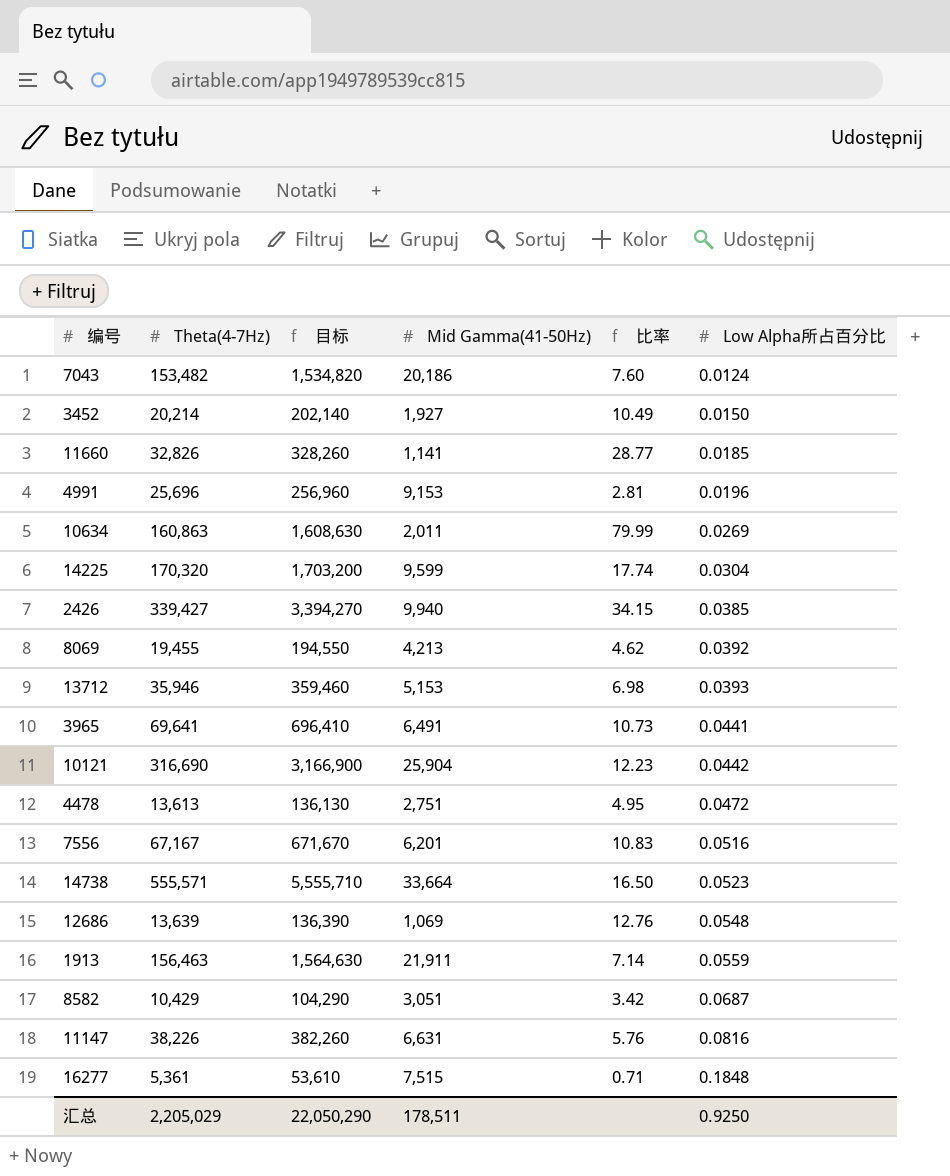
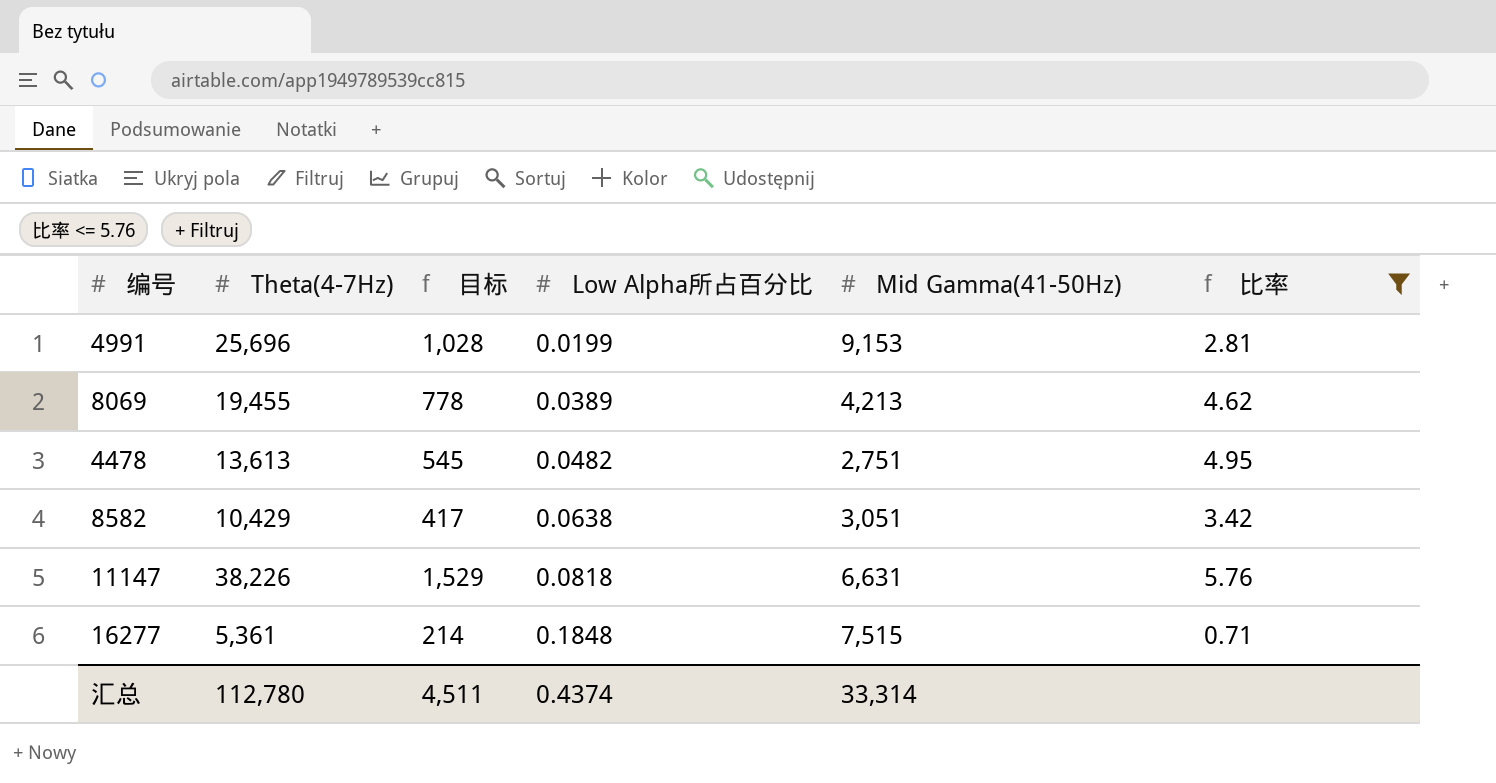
filter: none -> 比率 <= 5.76
column 目标 | formula: [Theta(4-7Hz)] * 10 -> [Theta(4-7Hz)] * 0.04
column Low Alpha所占百分比 | position: 6 -> 4
4991 | Low Alpha所占百分比: 0.0196 -> 0.0199
8069 | Low Alpha所占百分比: 0.0392 -> 0.0389
4478 | Low Alpha所占百分比: 0.0472 -> 0.0482
8582 | Low Alpha所占百分比: 0.0687 -> 0.0638
11147 | Low Alpha所占百分比: 0.0816 -> 0.0818
汇总 | Theta(4-7Hz): 2,205,029 -> 112,780
汇总 | 目标: 22,050,290 -> 4,511
汇总 | Low Alpha所占百分比: 0.9250 -> 0.4374
汇总 | Mid Gamma(41-50Hz): 178,511 -> 33,314

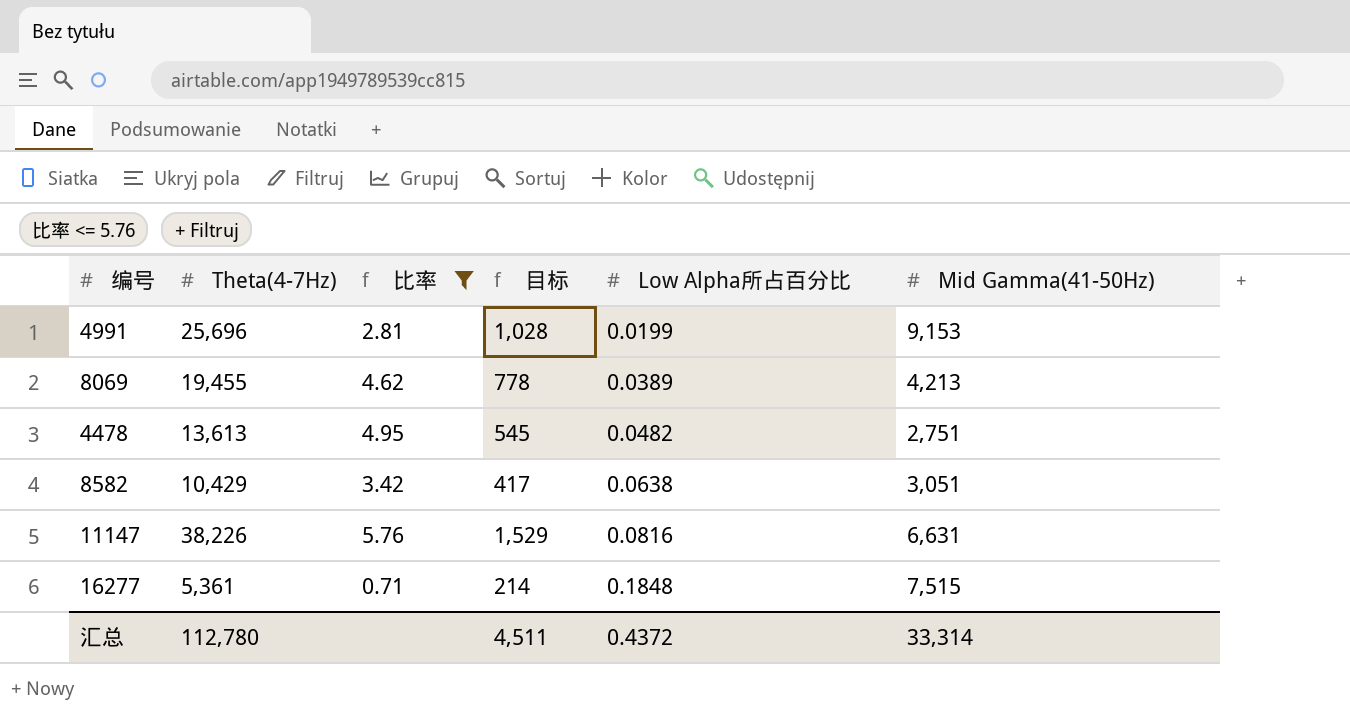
column 比率 | position: 6 -> 3
11147 | Low Alpha所占百分比: 0.0818 -> 0.0816
汇总 | Low Alpha所占百分比: 0.4374 -> 0.4372

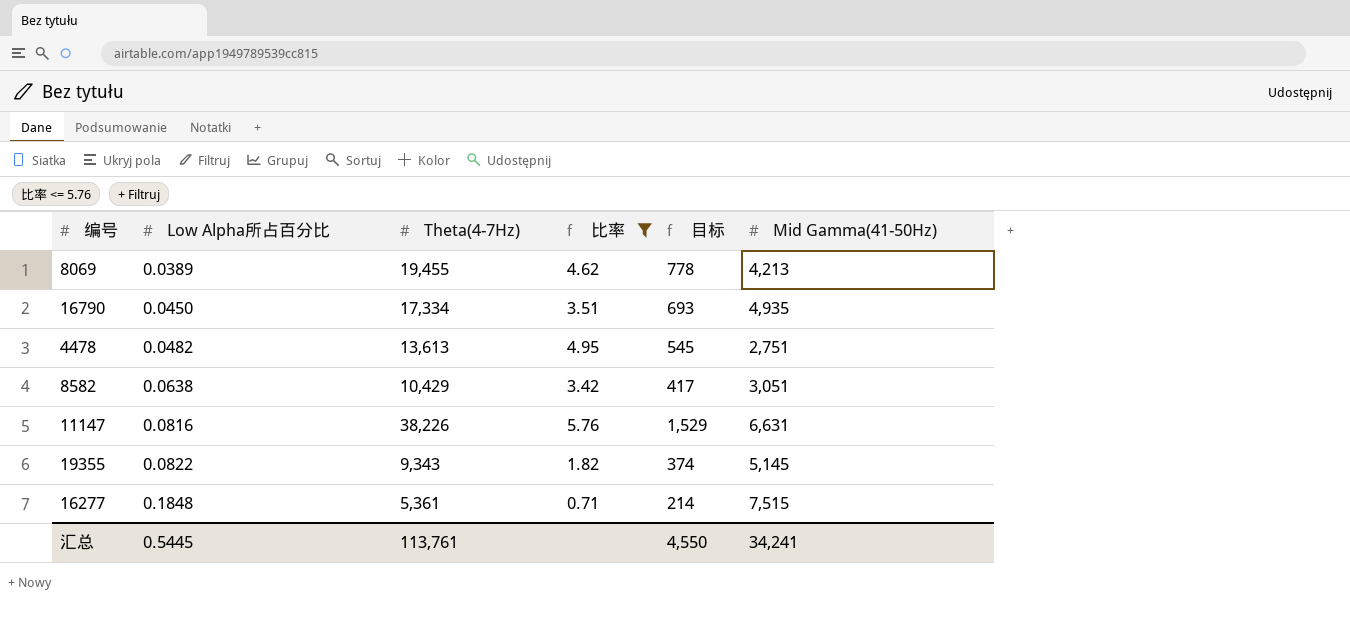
column Low Alpha所占百分比 | position: 5 -> 2
row 4991: 25,696 | 2.81 | 1,028 | 0.0199 | 9,153 -> none
row 16790: none -> 0.0450 | 17,334 | 3.51 | 693 | 4,935
row 19355: none -> 0.0822 | 9,343 | 1.82 | 374 | 5,145
汇总 | Low Alpha所占百分比: 0.4372 -> 0.5445
汇总 | Theta(4-7Hz): 112,780 -> 113,761
汇总 | 目标: 4,511 -> 4,550
汇总 | Mid Gamma(41-50Hz): 33,314 -> 34,241

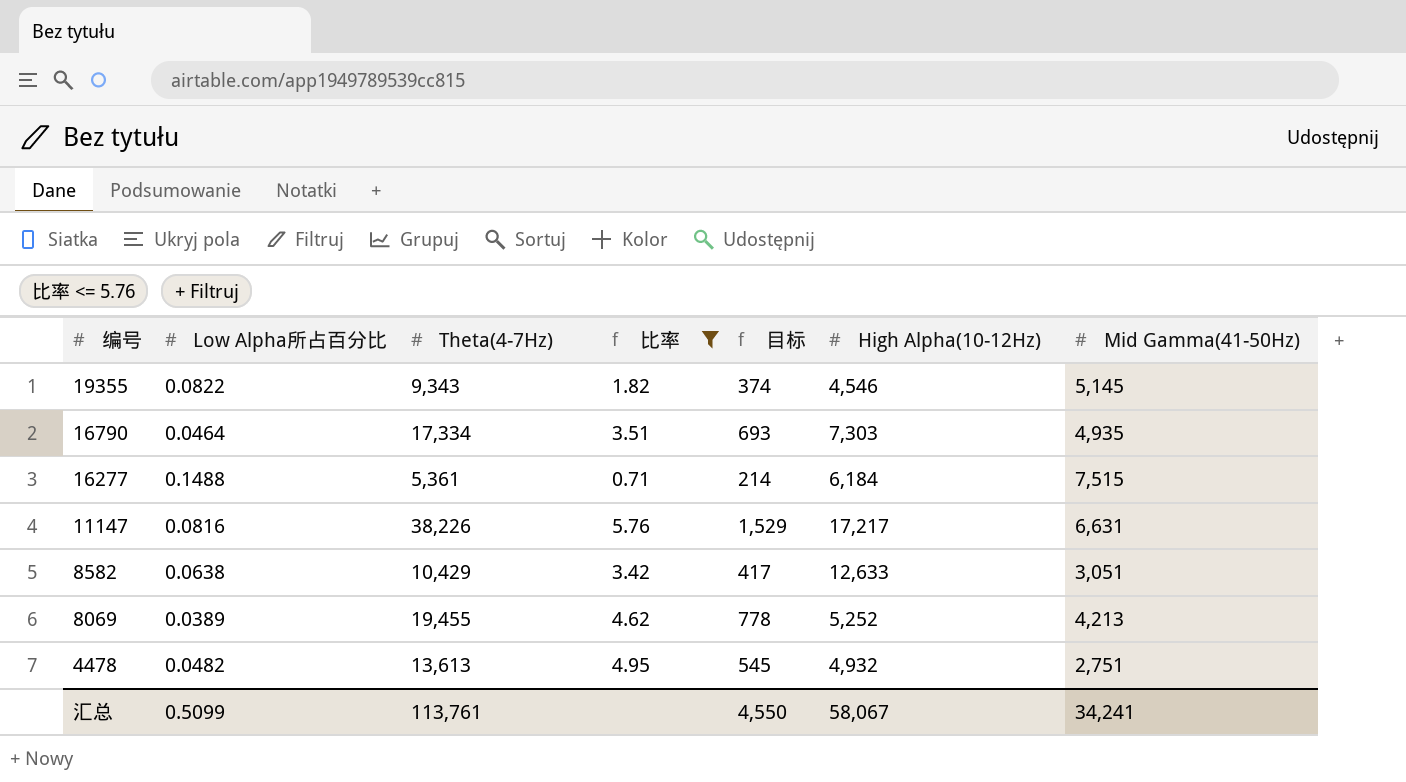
row order: Low Alpha所占百分比 ascending -> 编号 descending
column High Alpha(10-12Hz) | position: none -> 6
16790 | Low Alpha所占百分比: 0.0450 -> 0.0464
16277 | Low Alpha所占百分比: 0.1848 -> 0.1488
汇总 | Low Alpha所占百分比: 0.5445 -> 0.5099

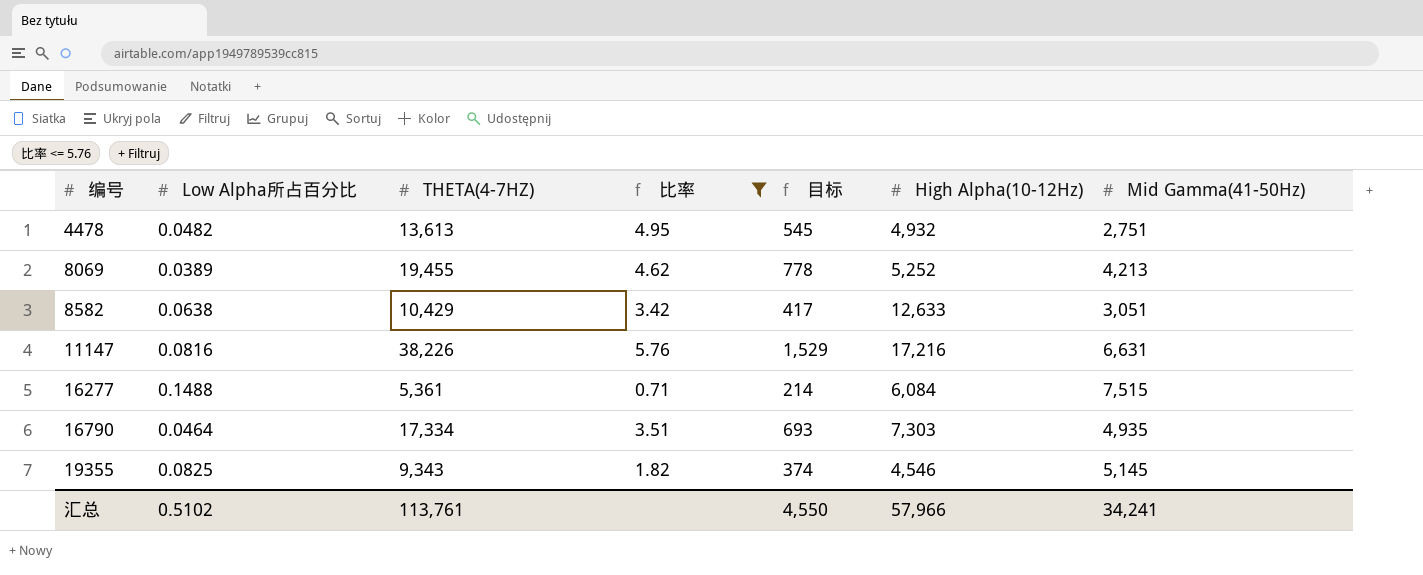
row order: 编号 descending -> 编号 ascending
column name: Theta(4-7Hz) -> THETA(4-7HZ)
11147 | High Alpha(10-12Hz): 17,217 -> 17,216
16277 | High Alpha(10-12Hz): 6,184 -> 6,084
19355 | Low Alpha所占百分比: 0.0822 -> 0.0825
汇总 | Low Alpha所占百分比: 0.5099 -> 0.5102
汇总 | High Alpha(10-12Hz): 58,067 -> 57,966

